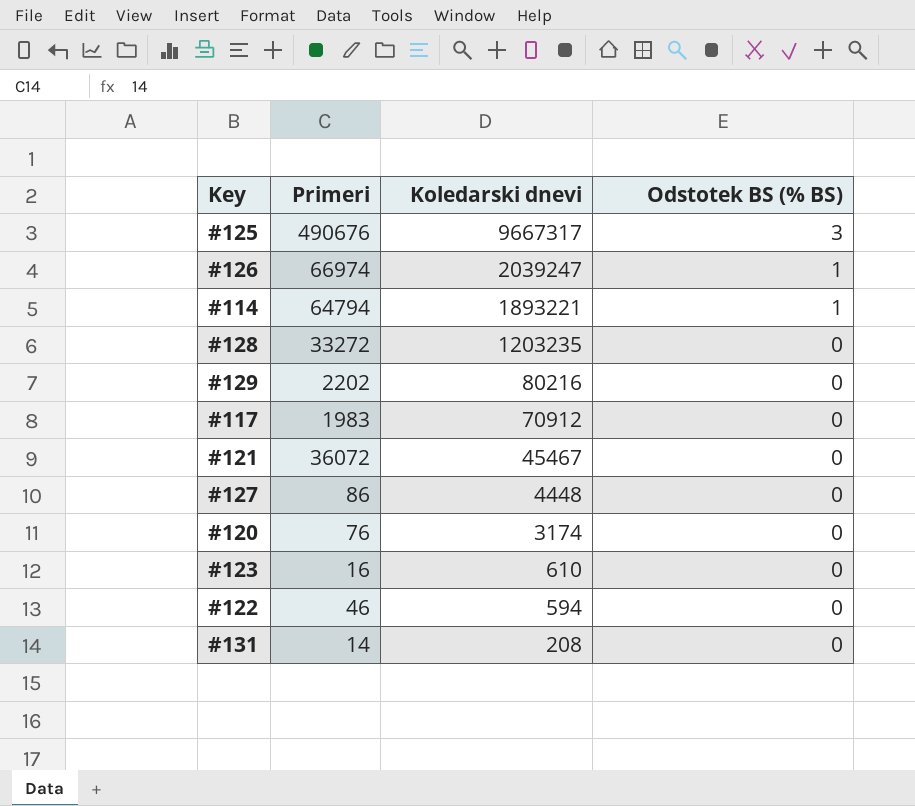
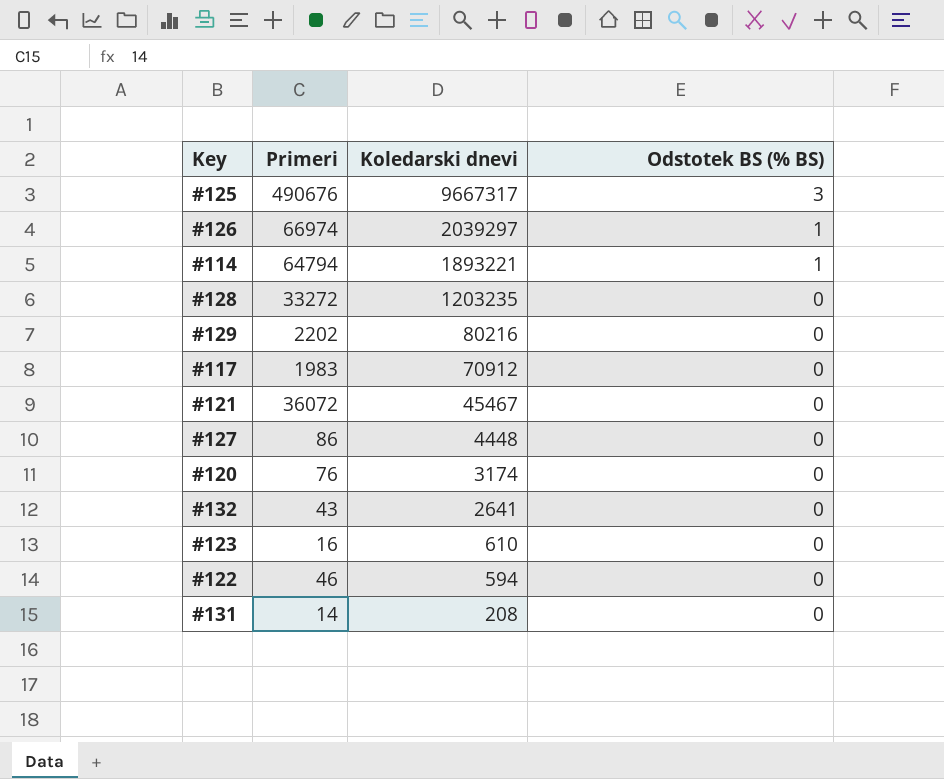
#126 | Koledarski dnevi: 2039247 -> 2039297
row #132: none -> 43 | 2641 | 0

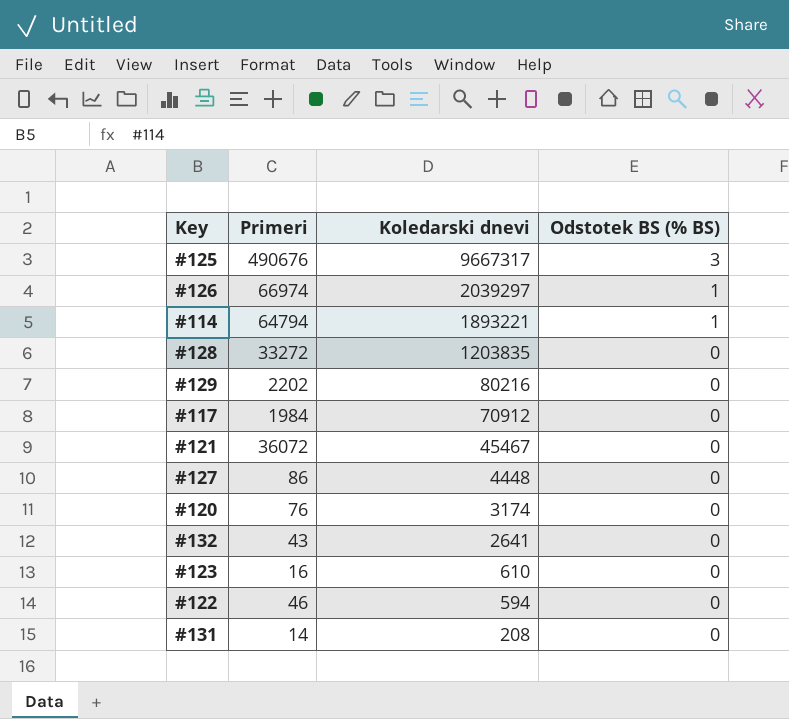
#128 | Koledarski dnevi: 1203235 -> 1203835
#117 | Primeri: 1983 -> 1984

